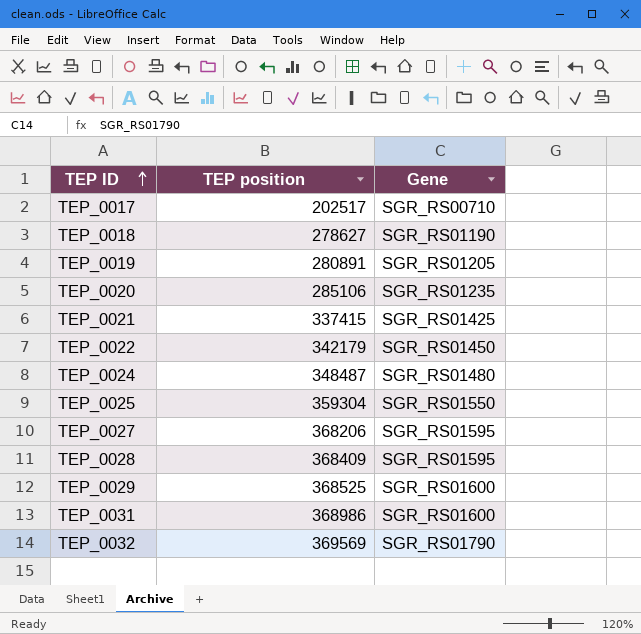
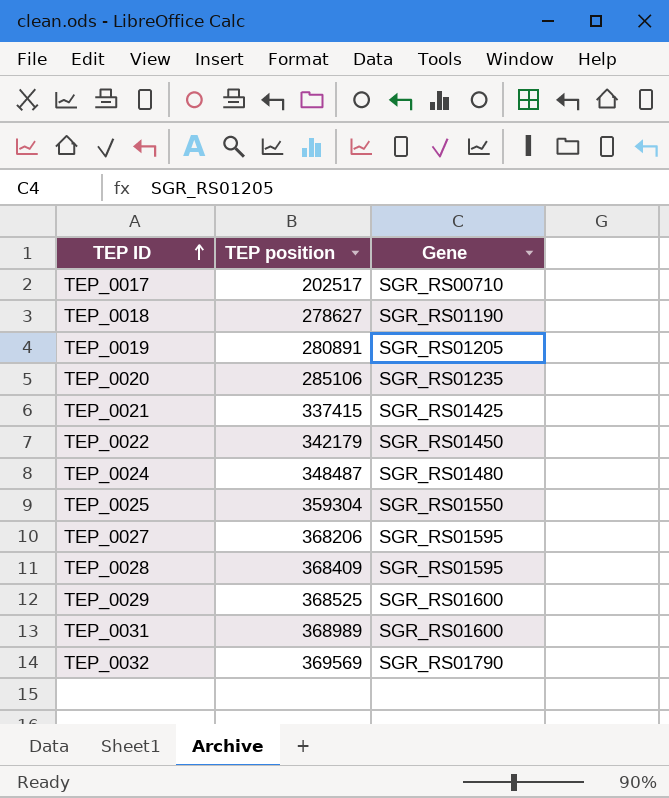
TEP_0031 | TEP position: 368986 -> 368989

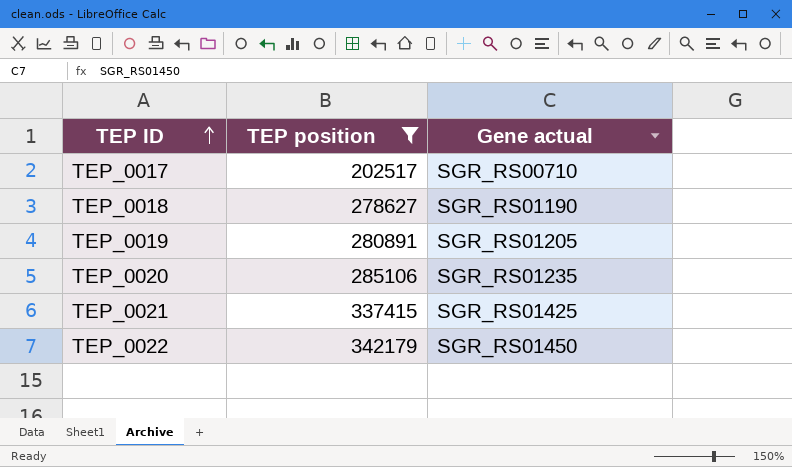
filter: none -> TEP position <= 342179
column name: Gene -> Gene actual

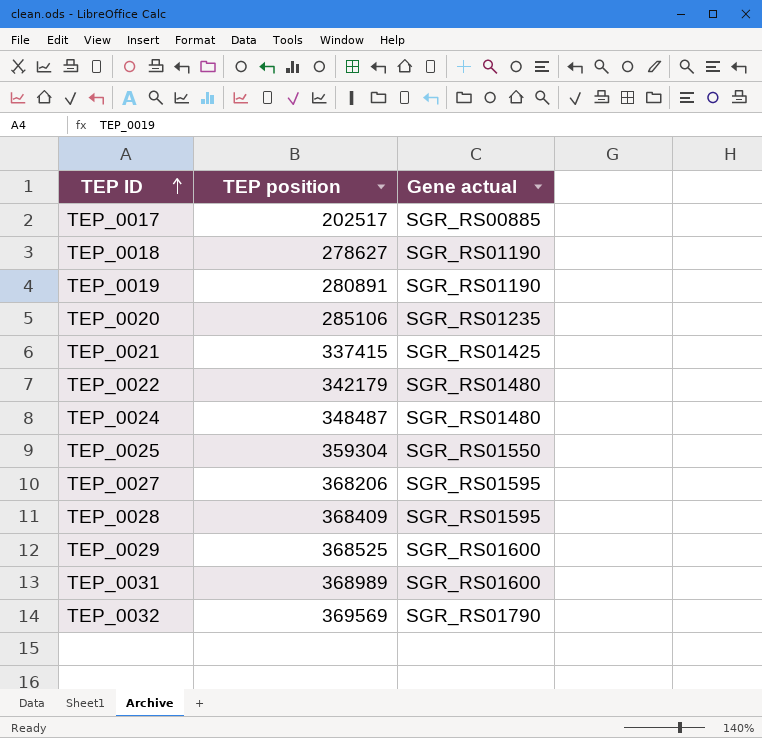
filter: TEP position <= 342179 -> none
TEP_0017 | Gene actual: SGR_RS00710 -> SGR_RS00885
TEP_0019 | Gene actual: SGR_RS01205 -> SGR_RS01190
TEP_0022 | Gene actual: SGR_RS01450 -> SGR_RS01480

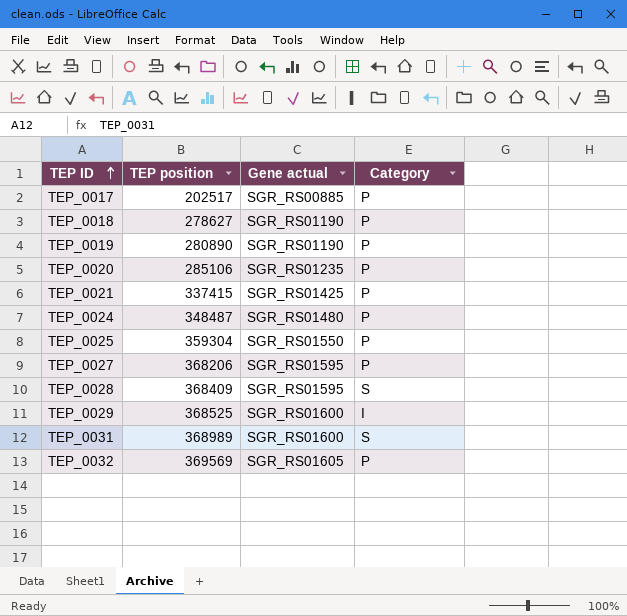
column Category | position: none -> 4
row TEP_0022: 342179 | SGR_RS01480 -> none
TEP_0019 | TEP position: 280891 -> 280890
TEP_0032 | Gene actual: SGR_RS01790 -> SGR_RS01605

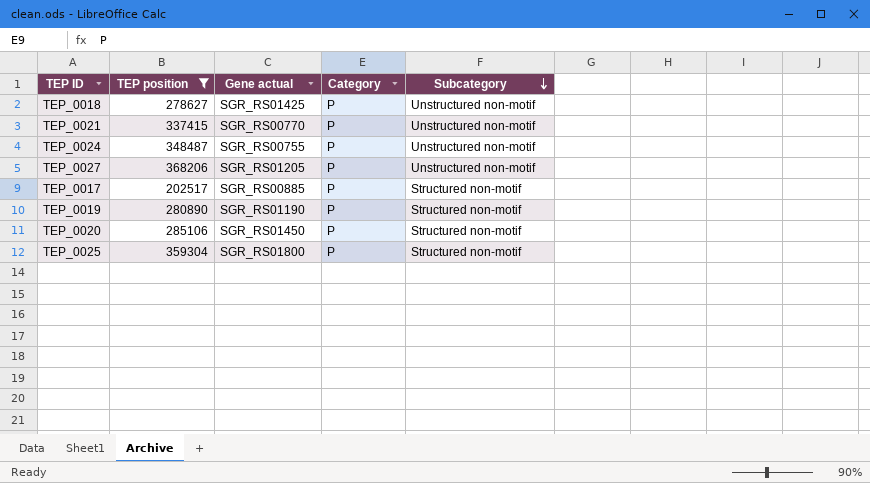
filter: none -> TEP position <= 368206
row order: TEP ID ascending -> Subcategory descending
column Subcategory | position: none -> 5
TEP_0018 | Gene actual: SGR_RS01190 -> SGR_RS01425
TEP_0021 | Gene actual: SGR_RS01425 -> SGR_RS00770
TEP_0024 | Gene actual: SGR_RS01480 -> SGR_RS00755
TEP_0027 | Gene actual: SGR_RS01595 -> SGR_RS01205
TEP_0020 | Gene actual: SGR_RS01235 -> SGR_RS01450
TEP_0025 | Gene actual: SGR_RS01550 -> SGR_RS01800

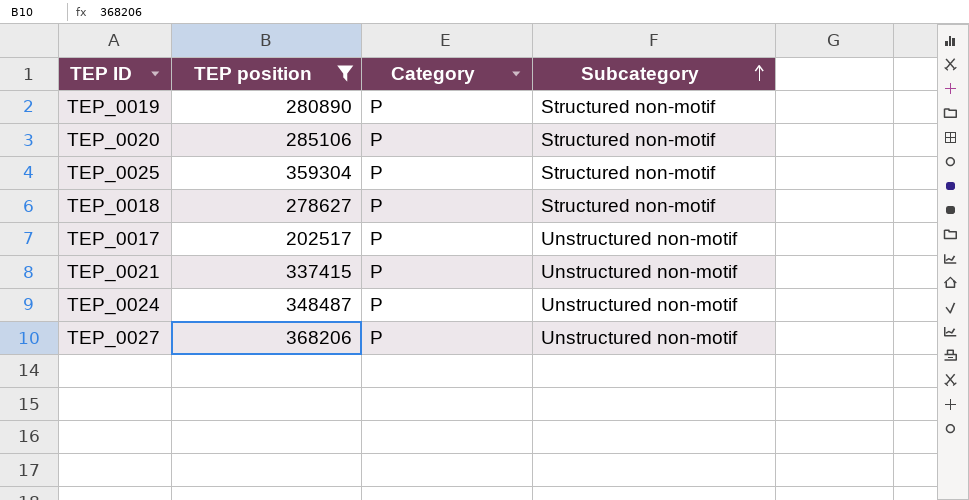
row order: Subcategory descending -> Subcategory ascending
column Gene actual | position: 3 -> none
TEP_0018 | Subcategory: Unstructured non-motif -> Structured non-motif
TEP_0017 | Subcategory: Structured non-motif -> Unstructured non-motif

